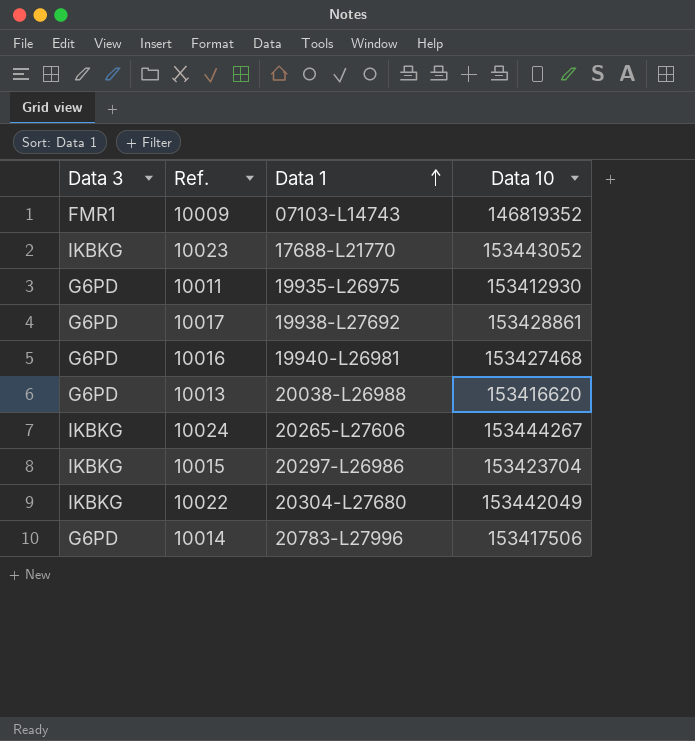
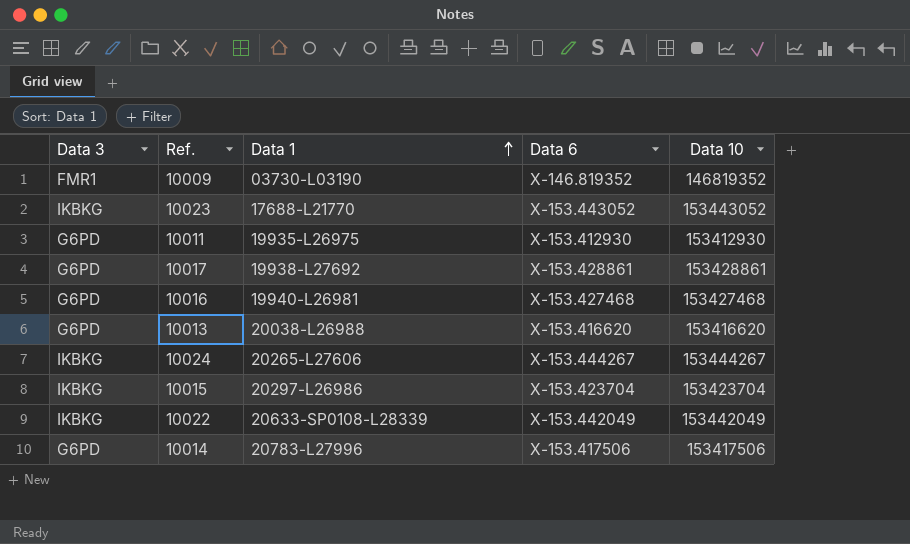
column Data 6 | position: none -> 4
10009 | Data 1: 07103-L14743 -> 03730-L03190
10022 | Data 1: 20304-L27680 -> 20633-SP0108-L28339

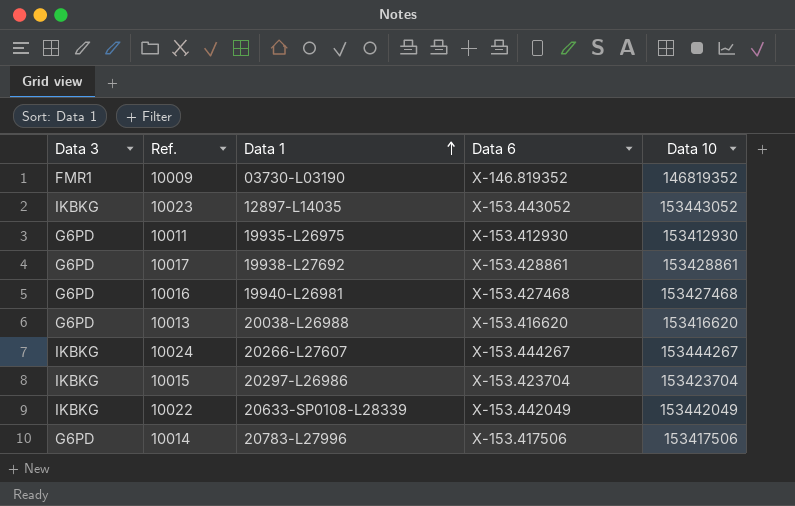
10023 | Data 1: 17688-L21770 -> 12897-L14035
10024 | Data 1: 20265-L27606 -> 20266-L27607

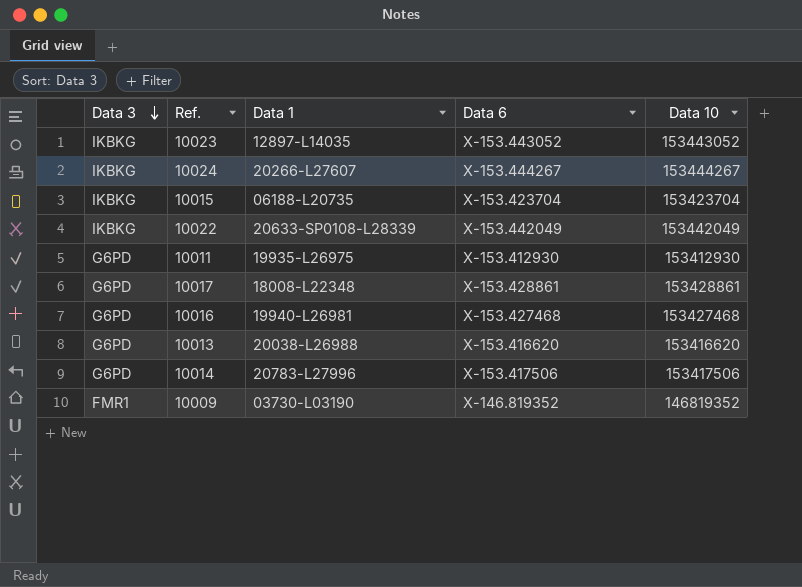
row order: Data 1 ascending -> Data 3 descending
10015 | Data 1: 20297-L26986 -> 06188-L20735
10017 | Data 1: 19938-L27692 -> 18008-L22348

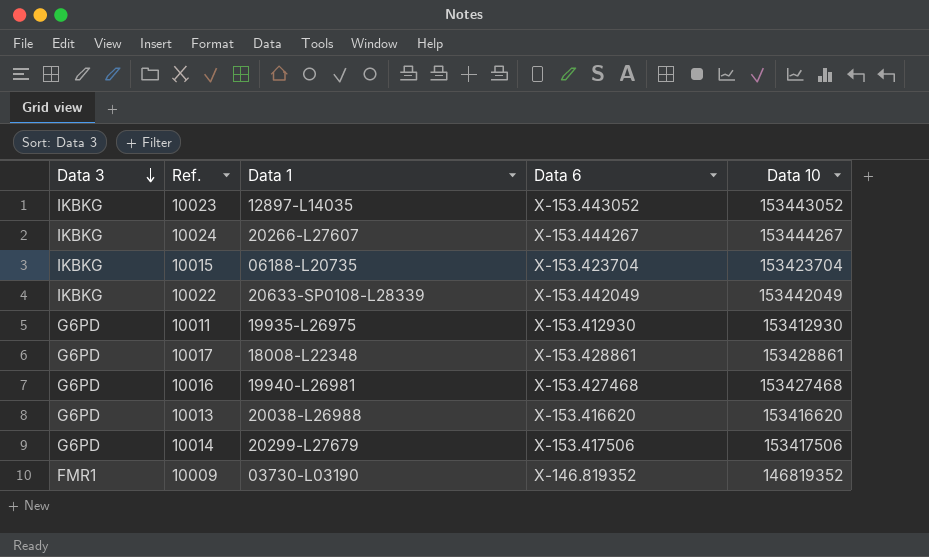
10014 | Data 1: 20783-L27996 -> 20299-L27679

